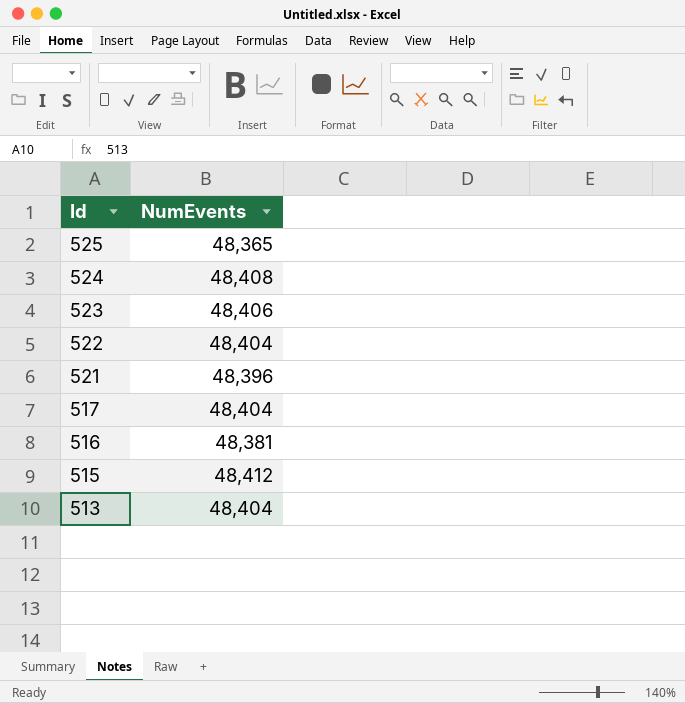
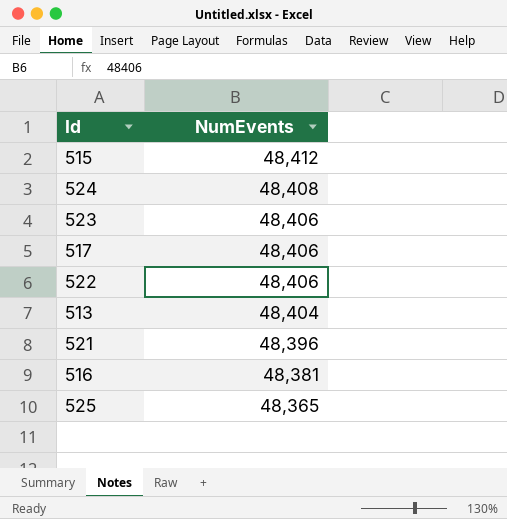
row order: Id descending -> NumEvents descending
517 | NumEvents: 48,404 -> 48,406
522 | NumEvents: 48,404 -> 48,406

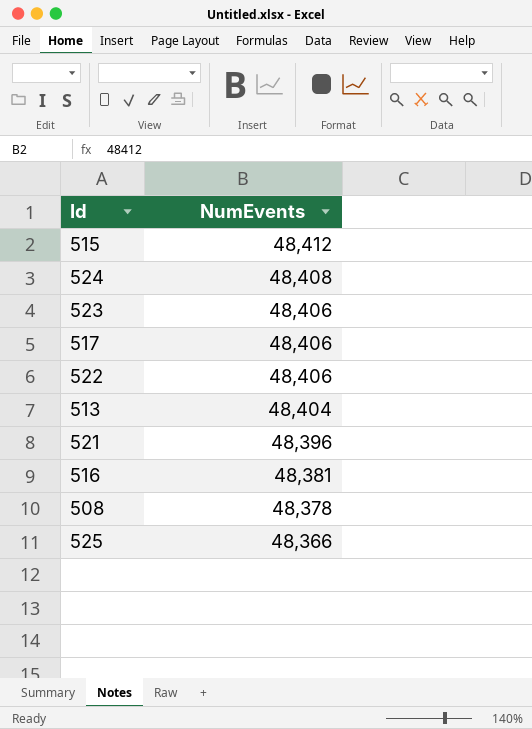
row 508: none -> 48,378
525 | NumEvents: 48,365 -> 48,366

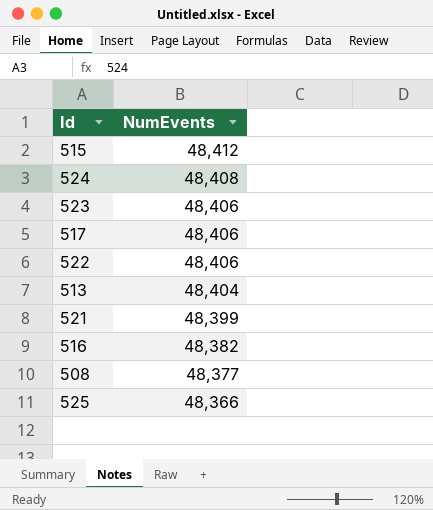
521 | NumEvents: 48,396 -> 48,399
516 | NumEvents: 48,381 -> 48,382
508 | NumEvents: 48,378 -> 48,377

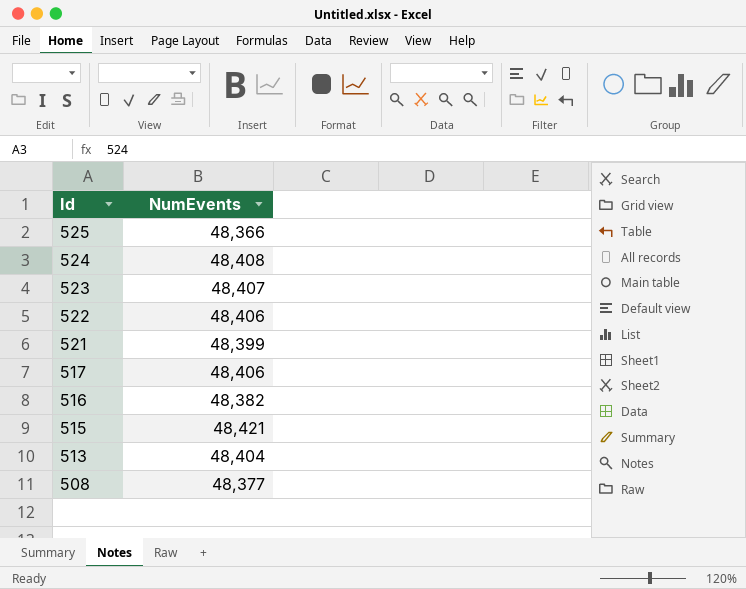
row order: NumEvents descending -> Id descending
523 | NumEvents: 48,406 -> 48,407
515 | NumEvents: 48,412 -> 48,421

